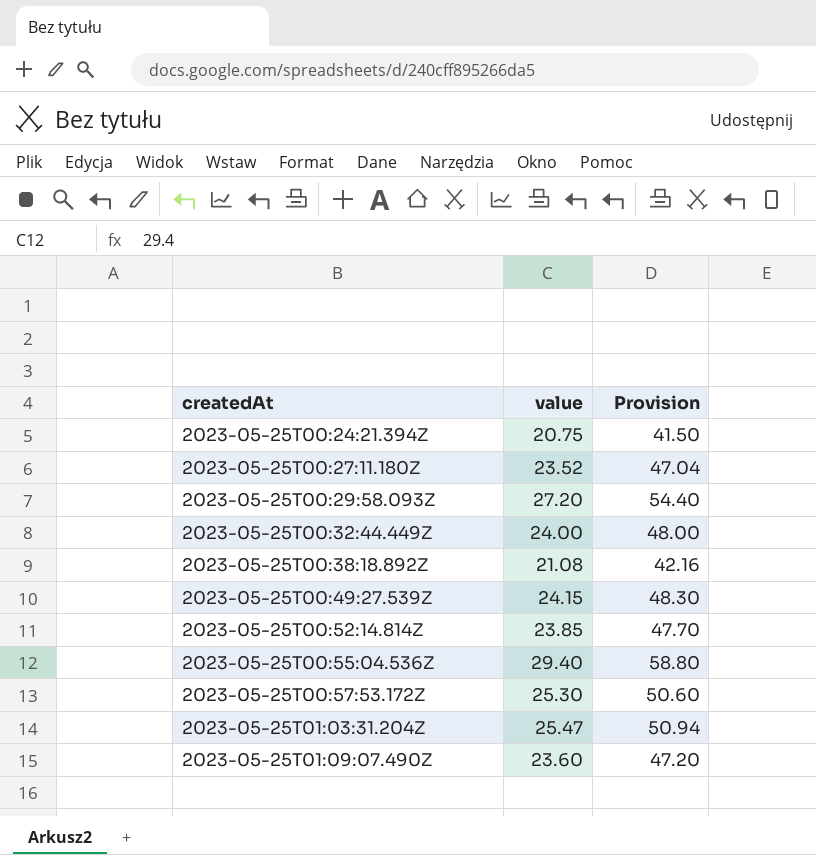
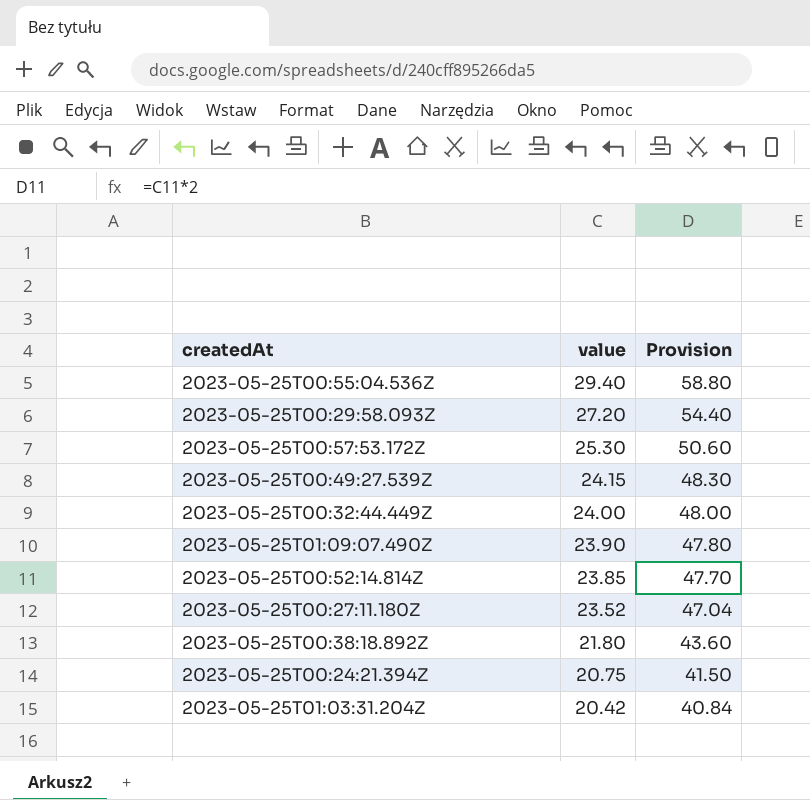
row order: createdAt ascending -> value descending
2023-05-25T01:09:07.490Z | value: 23.60 -> 23.90
2023-05-25T01:09:07.490Z | Provision: 47.20 -> 47.80
2023-05-25T00:38:18.892Z | value: 21.08 -> 21.80
2023-05-25T00:38:18.892Z | Provision: 42.16 -> 43.60
2023-05-25T01:03:31.204Z | value: 25.47 -> 20.42
2023-05-25T01:03:31.204Z | Provision: 50.94 -> 40.84

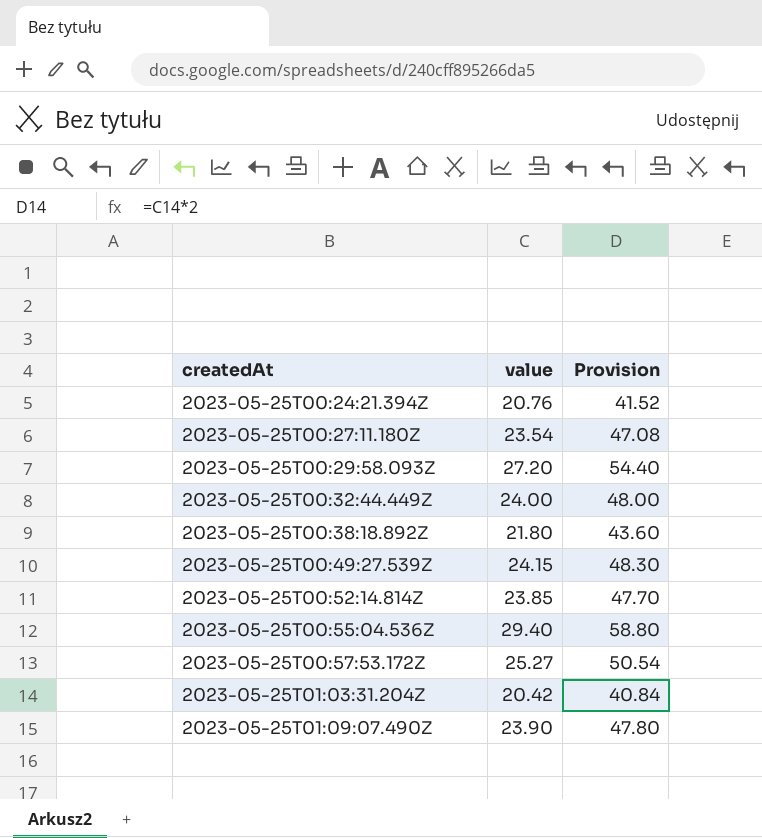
row order: value descending -> createdAt ascending
2023-05-25T00:24:21.394Z | value: 20.75 -> 20.76
2023-05-25T00:24:21.394Z | Provision: 41.50 -> 41.52
2023-05-25T00:27:11.180Z | value: 23.52 -> 23.54
2023-05-25T00:27:11.180Z | Provision: 47.04 -> 47.08
2023-05-25T00:57:53.172Z | value: 25.30 -> 25.27
2023-05-25T00:57:53.172Z | Provision: 50.60 -> 50.54

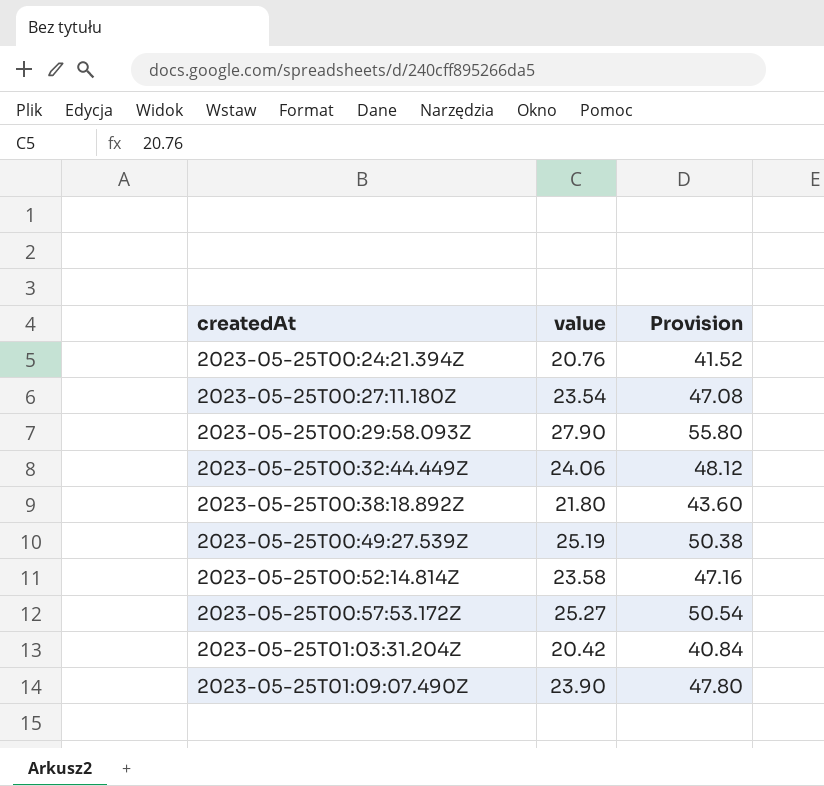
row 2023-05-25T00:55:04.536Z: 29.40 | 58.80 -> none
2023-05-25T00:29:58.093Z | value: 27.20 -> 27.90
2023-05-25T00:29:58.093Z | Provision: 54.40 -> 55.80
2023-05-25T00:32:44.449Z | value: 24.00 -> 24.06
2023-05-25T00:32:44.449Z | Provision: 48.00 -> 48.12
2023-05-25T00:49:27.539Z | value: 24.15 -> 25.19
2023-05-25T00:49:27.539Z | Provision: 48.30 -> 50.38
2023-05-25T00:52:14.814Z | value: 23.85 -> 23.58
2023-05-25T00:52:14.814Z | Provision: 47.70 -> 47.16

